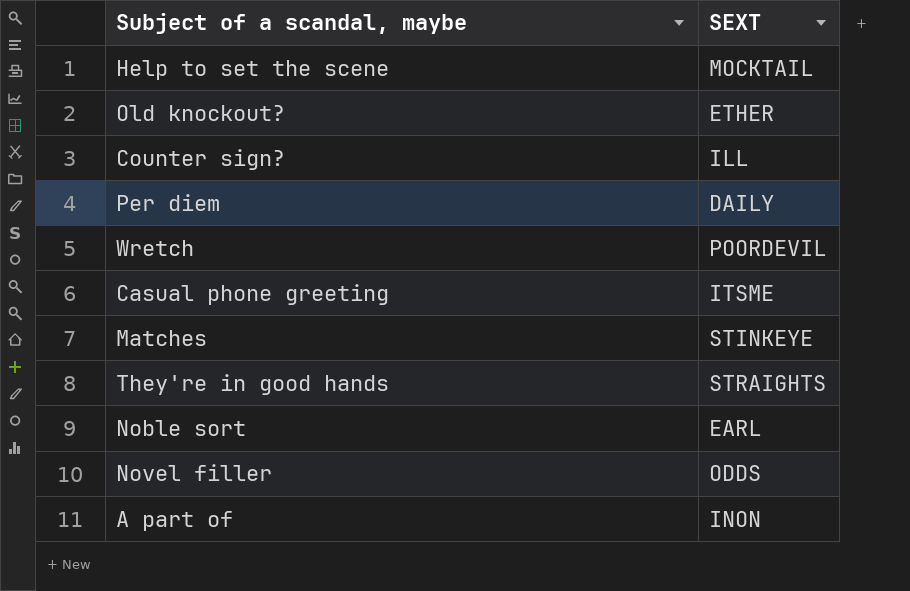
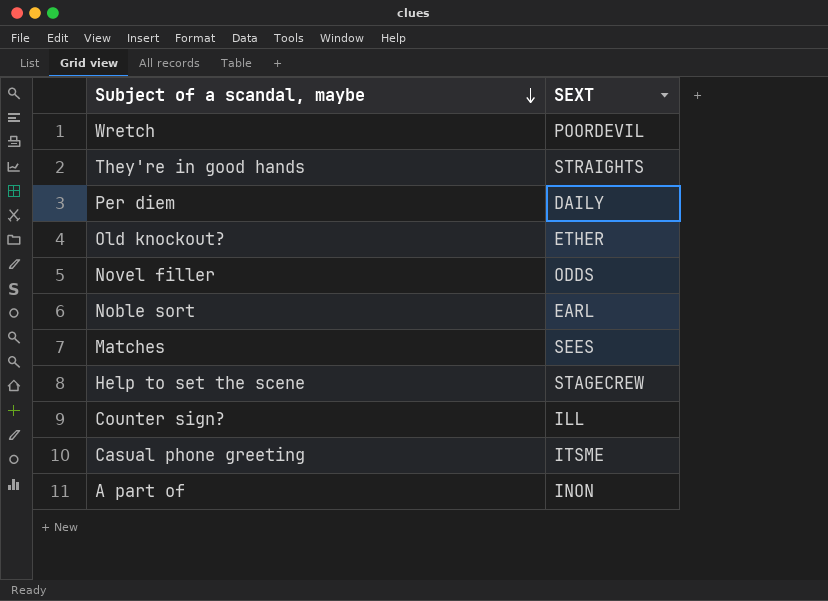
row order: none -> Subject of a scandal, maybe descending
Matches | SEXT: STINKEYE -> SEES
Help to set the scene | SEXT: MOCKTAIL -> STAGECREW

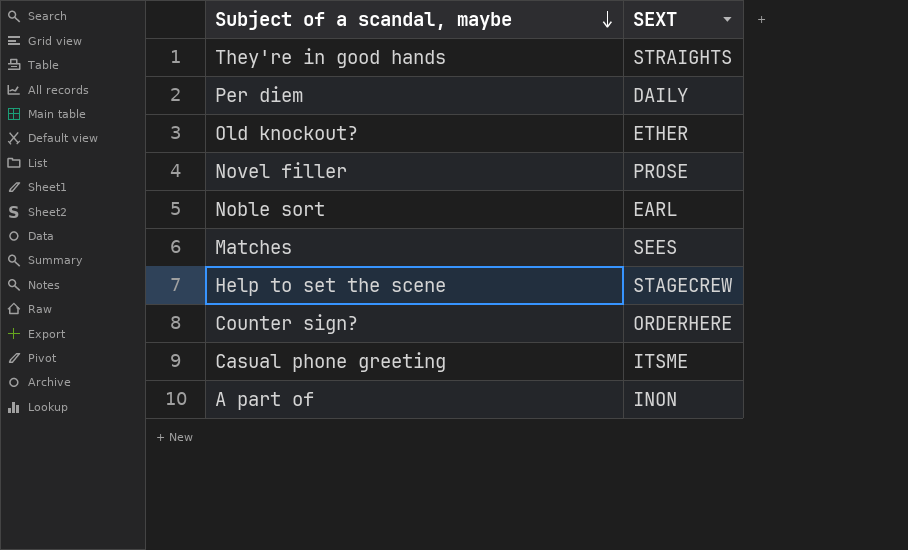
row Wretch: POORDEVIL -> none
Novel filler | SEXT: ODDS -> PROSE
Counter sign? | SEXT: ILL -> ORDERHERE

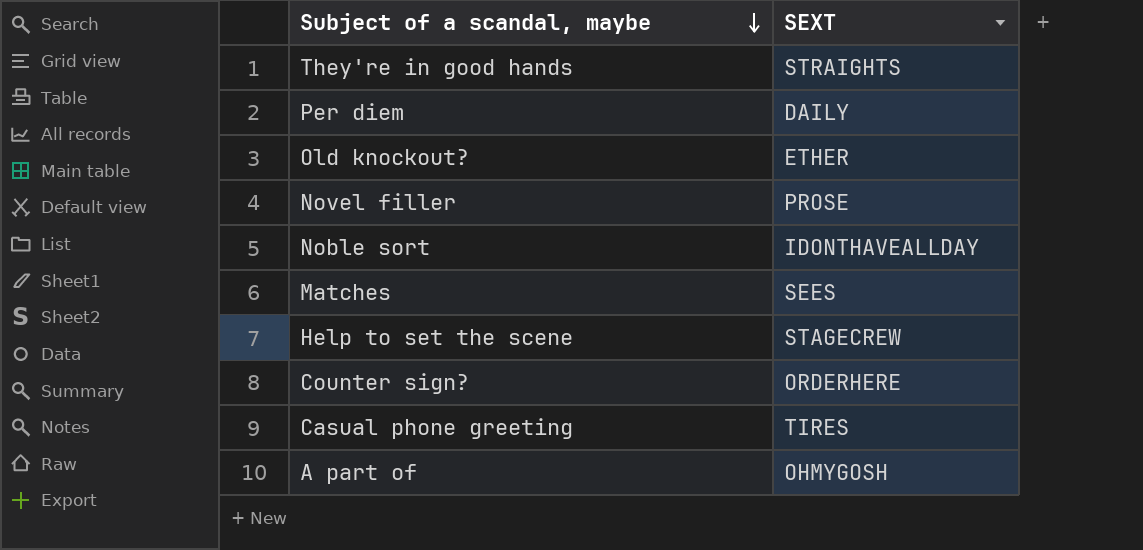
Noble sort | SEXT: EARL -> IDONTHAVEALLDAY
Casual phone greeting | SEXT: ITSME -> TIRES
A part of | SEXT: INON -> OHMYGOSH

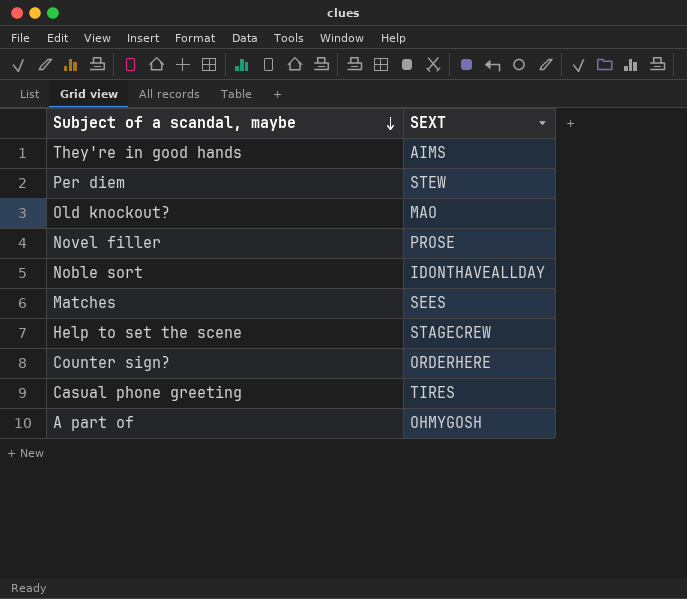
They're in good hands | SEXT: STRAIGHTS -> AIMS
Per diem | SEXT: DAILY -> STEW
Old knockout? | SEXT: ETHER -> MAO

